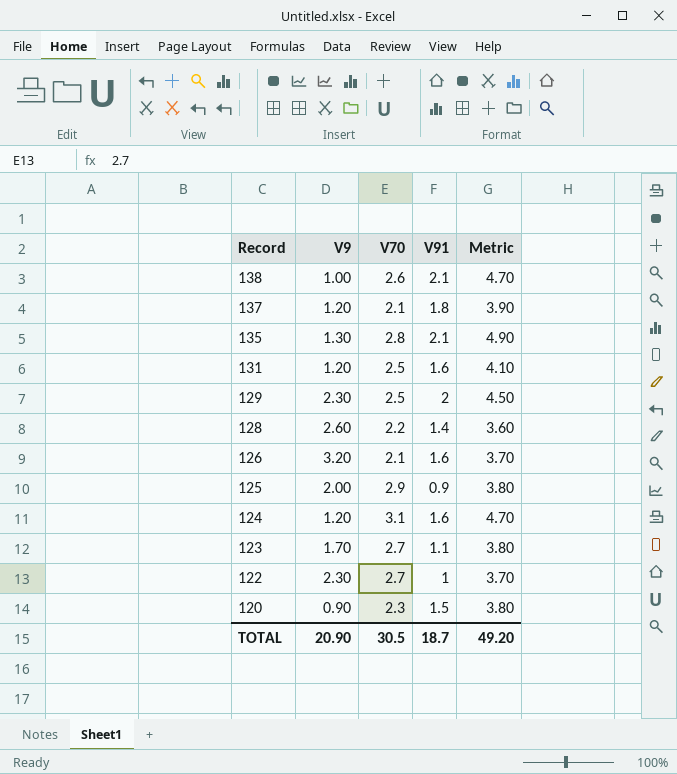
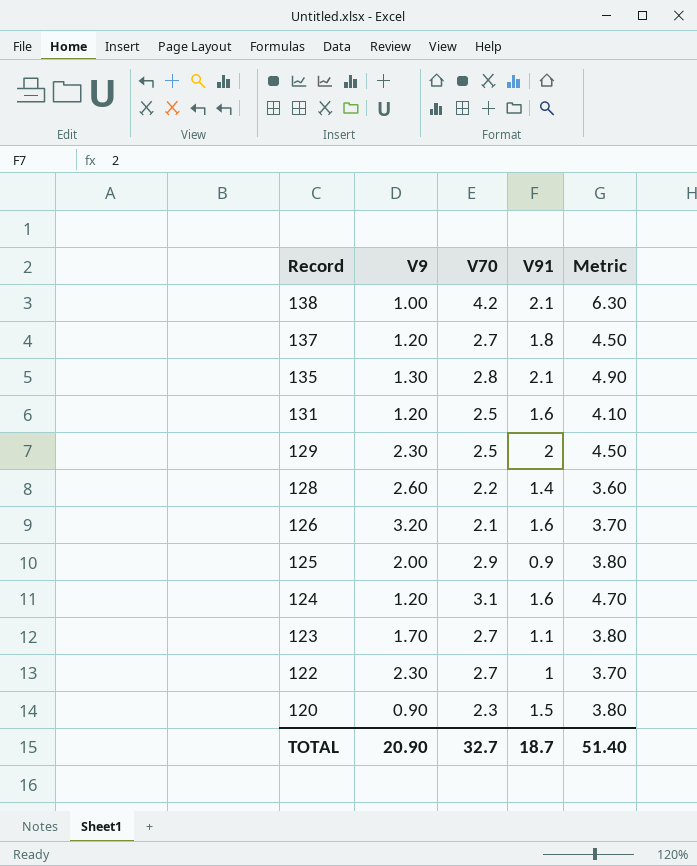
138 | V70: 2.6 -> 4.2
138 | Metric: 4.70 -> 6.30
137 | V70: 2.1 -> 2.7
137 | Metric: 3.90 -> 4.50
TOTAL | V70: 30.5 -> 32.7
TOTAL | Metric: 49.20 -> 51.40

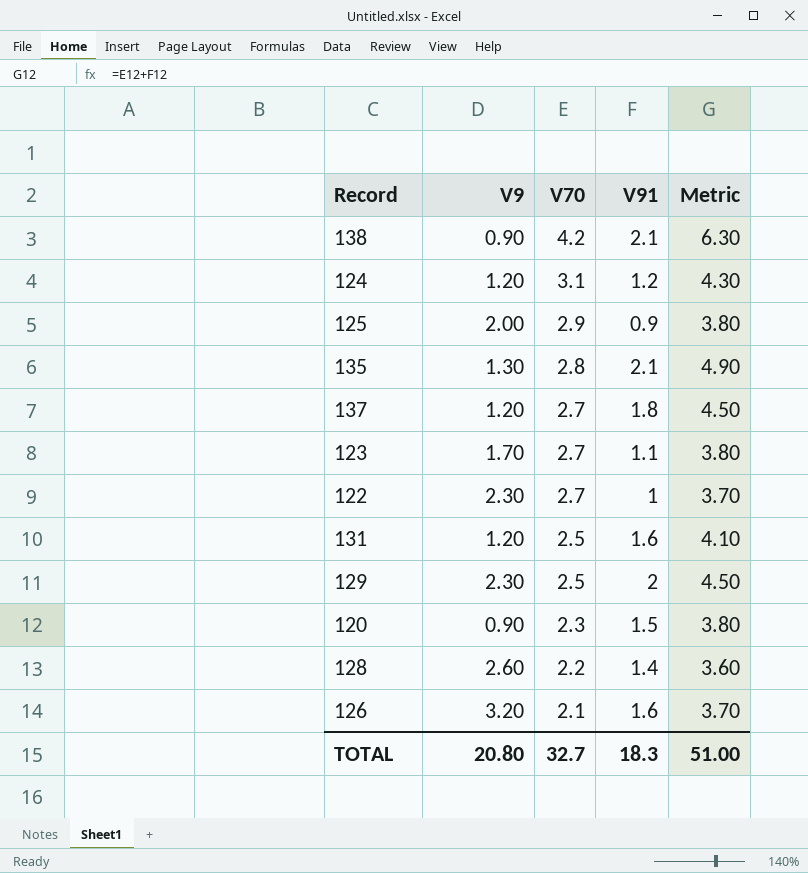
row order: Record descending -> V70 descending
138 | V9: 1.00 -> 0.90
124 | V91: 1.6 -> 1.2
124 | Metric: 4.70 -> 4.30
TOTAL | V9: 20.90 -> 20.80
TOTAL | V91: 18.7 -> 18.3
TOTAL | Metric: 51.40 -> 51.00

